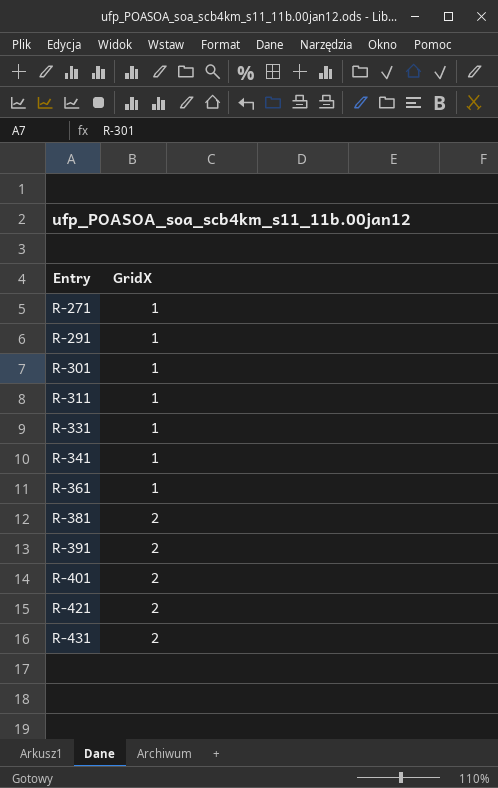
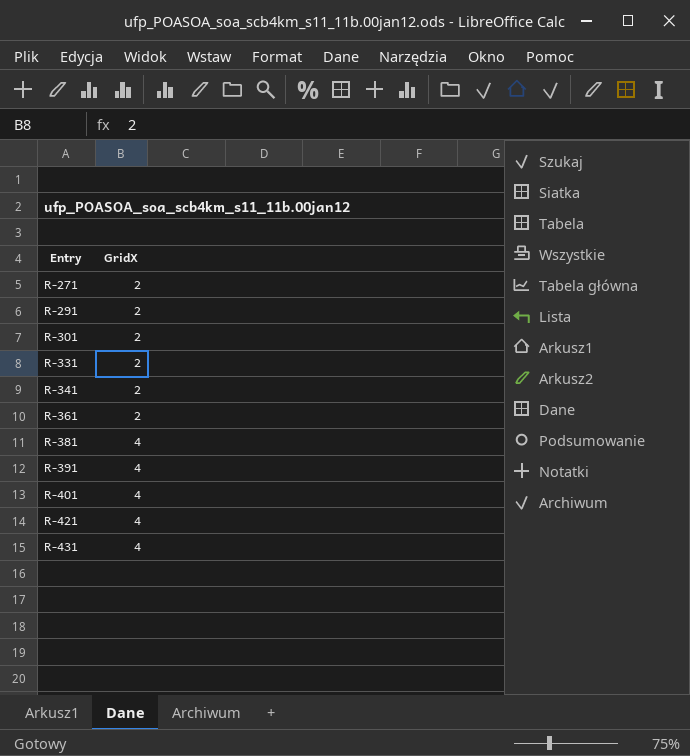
row R-311: 1 -> none
R-271 | GridX: 1 -> 2
R-291 | GridX: 1 -> 2
R-301 | GridX: 1 -> 2
R-331 | GridX: 1 -> 2
R-341 | GridX: 1 -> 2
R-361 | GridX: 1 -> 2
R-381 | GridX: 2 -> 4
R-391 | GridX: 2 -> 4
R-401 | GridX: 2 -> 4
R-421 | GridX: 2 -> 4
R-431 | GridX: 2 -> 4

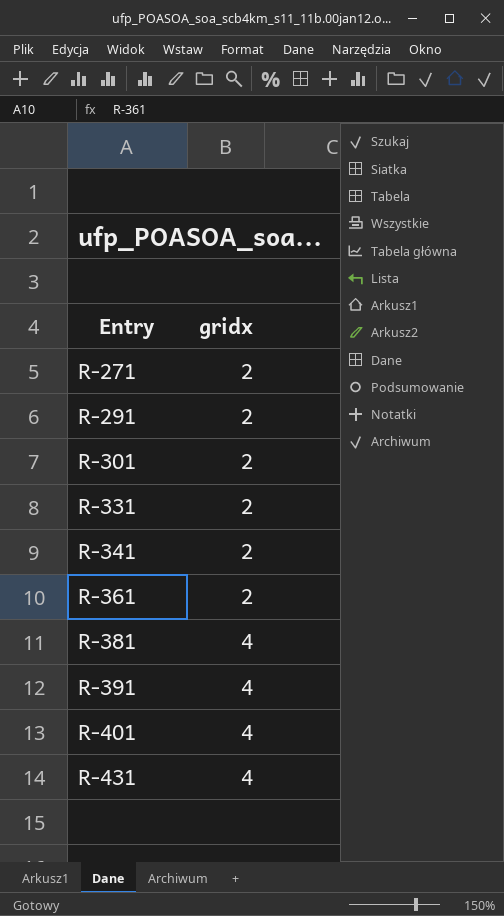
column name: GridX -> gridx
row R-421: 4 -> none

